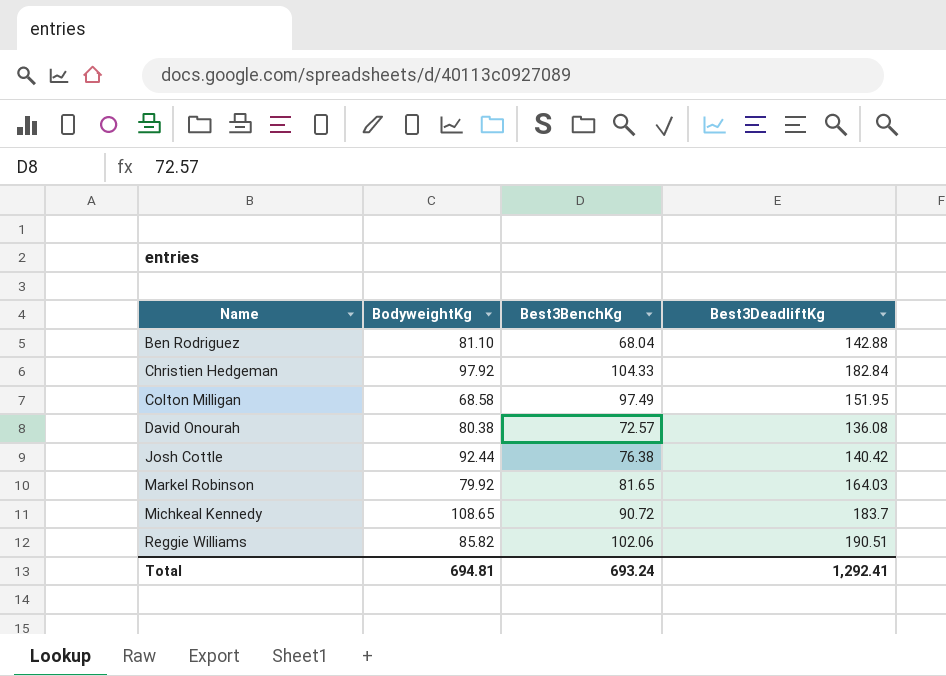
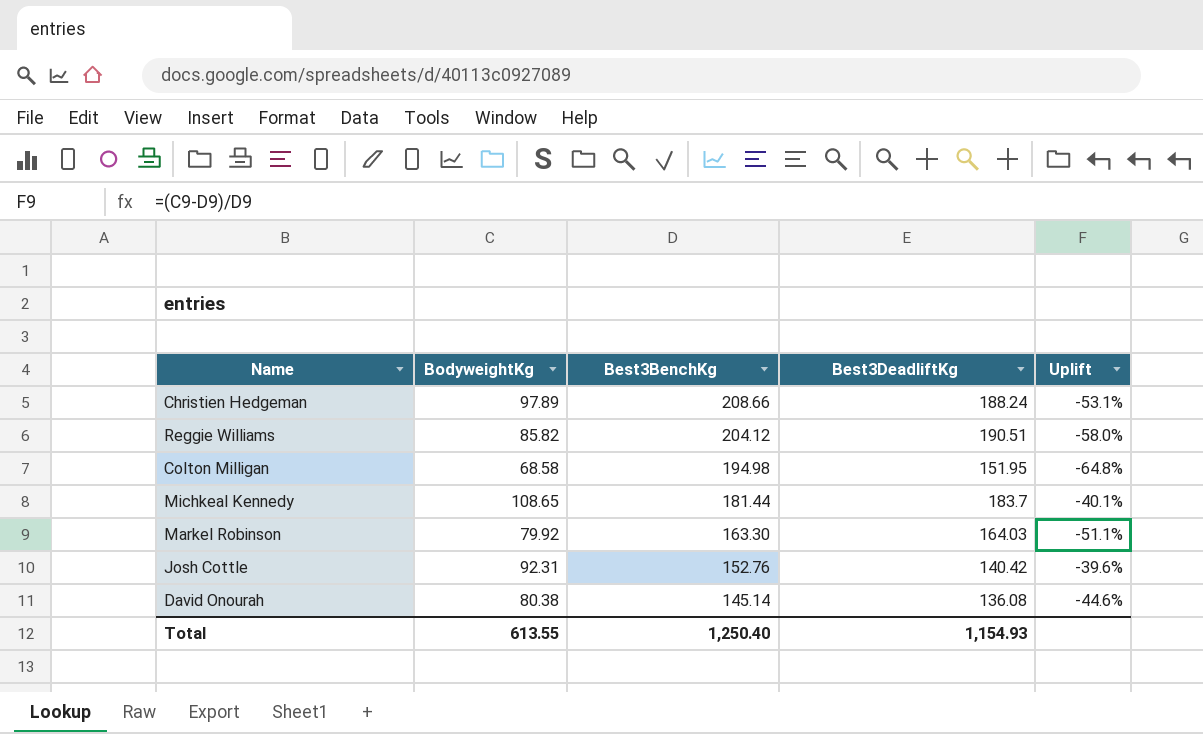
row order: Name ascending -> Best3BenchKg descending
column Uplift | formula: none -> ([BodyweightKg] - [Best3BenchKg]) / [Best3BenchKg]
row Ben Rodriguez: 81.10 | 68.04 | 142.88 -> none
Christien Hedgeman | BodyweightKg: 97.92 -> 97.89
Christien Hedgeman | Best3BenchKg: 104.33 -> 208.66
Christien Hedgeman | Best3DeadliftKg: 182.84 -> 188.24
Reggie Williams | Best3BenchKg: 102.06 -> 204.12
Colton Milligan | Best3BenchKg: 97.49 -> 194.98
Michkeal Kennedy | Best3BenchKg: 90.72 -> 181.44
Markel Robinson | Best3BenchKg: 81.65 -> 163.30
Josh Cottle | BodyweightKg: 92.44 -> 92.31
Josh Cottle | Best3BenchKg: 76.38 -> 152.76
David Onourah | Best3BenchKg: 72.57 -> 145.14
Total | BodyweightKg: 694.81 -> 613.55
Total | Best3BenchKg: 693.24 -> 1,250.40
Total | Best3DeadliftKg: 1,292.41 -> 1,154.93

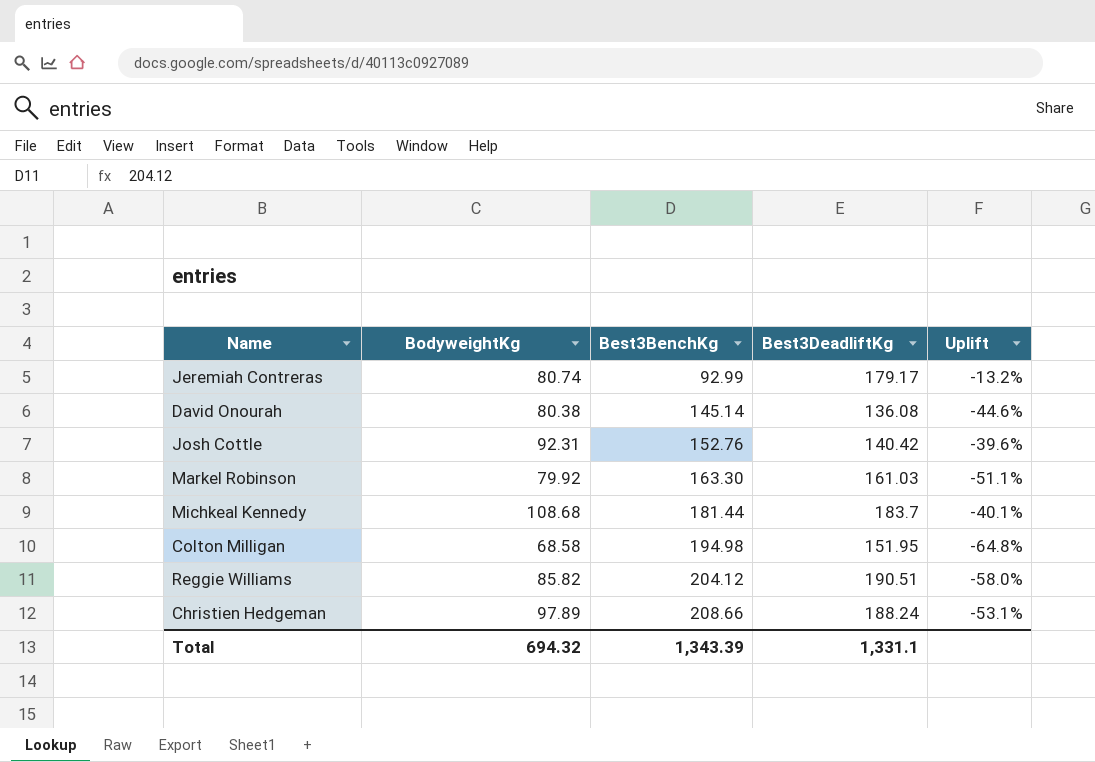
row order: Best3BenchKg descending -> Best3BenchKg ascending
row Jeremiah Contreras: none -> 80.74 | 92.99 | 179.17 | -13.2%
Markel Robinson | Best3DeadliftKg: 164.03 -> 161.03
Michkeal Kennedy | BodyweightKg: 108.65 -> 108.68
Total | BodyweightKg: 613.55 -> 694.32
Total | Best3BenchKg: 1,250.40 -> 1,343.39
Total | Best3DeadliftKg: 1,154.93 -> 1,331.1

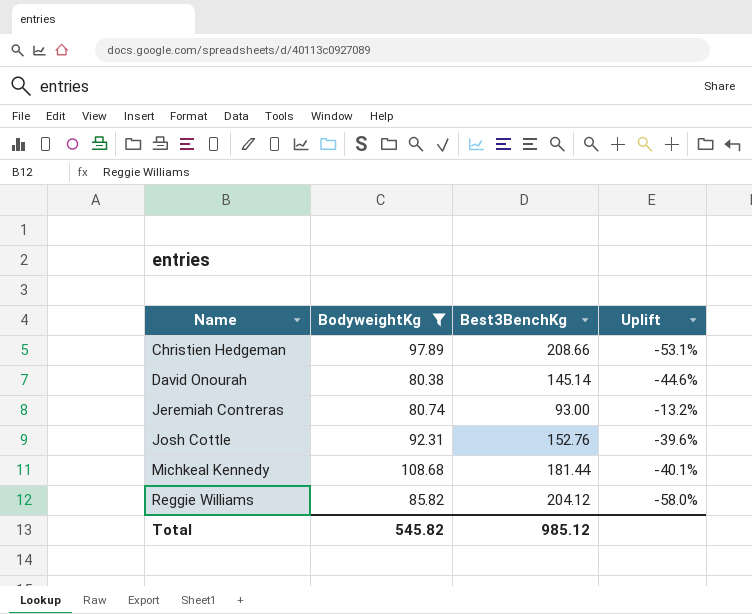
filter: none -> BodyweightKg >= 80.38
row order: Best3BenchKg ascending -> Name ascending
column Best3DeadliftKg | position: 4 -> none
Jeremiah Contreras | Best3BenchKg: 92.99 -> 93.00
Total | BodyweightKg: 694.32 -> 545.82
Total | Best3BenchKg: 1,343.39 -> 985.12

